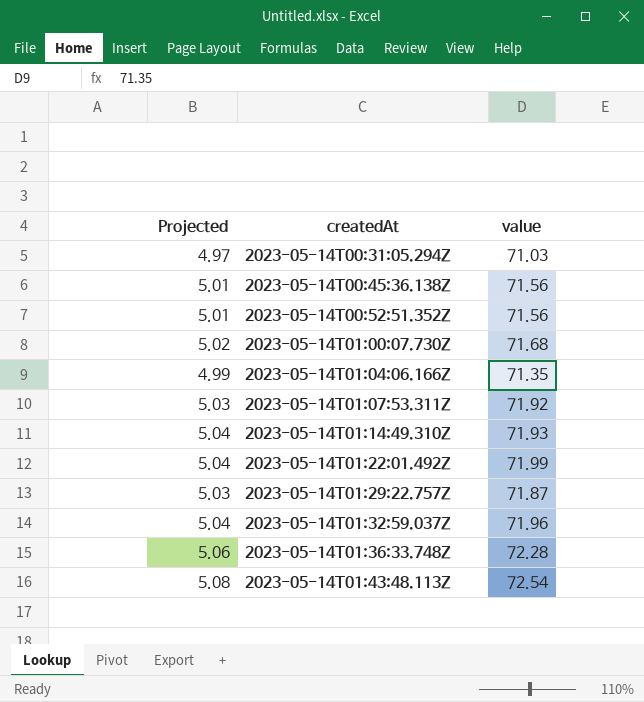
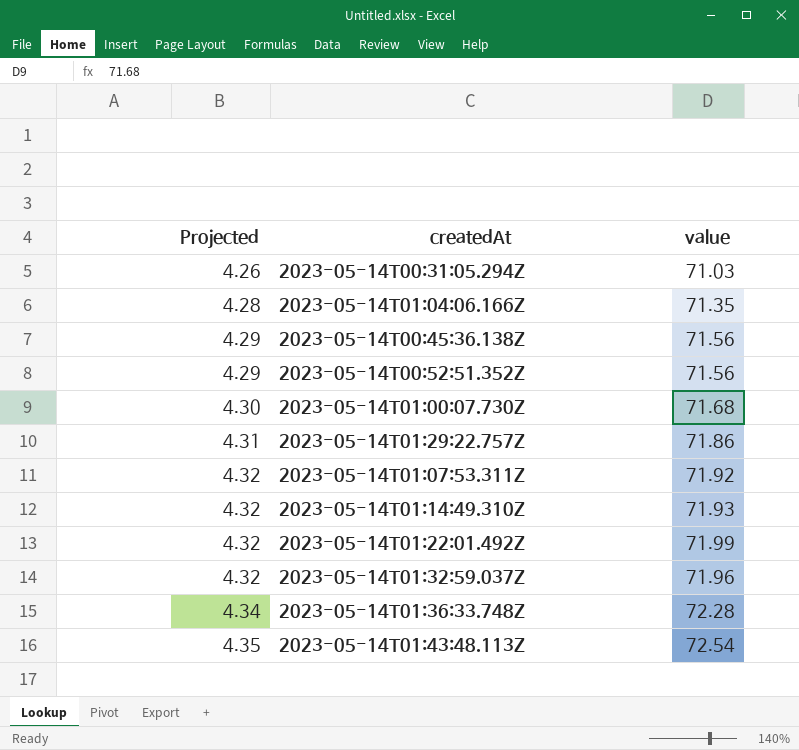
row order: createdAt ascending -> Projected ascending
column Projected | formula: [value] * 0.07 -> [value] * 0.06
2023-05-14T01:29:22.757Z | value: 71.87 -> 71.86

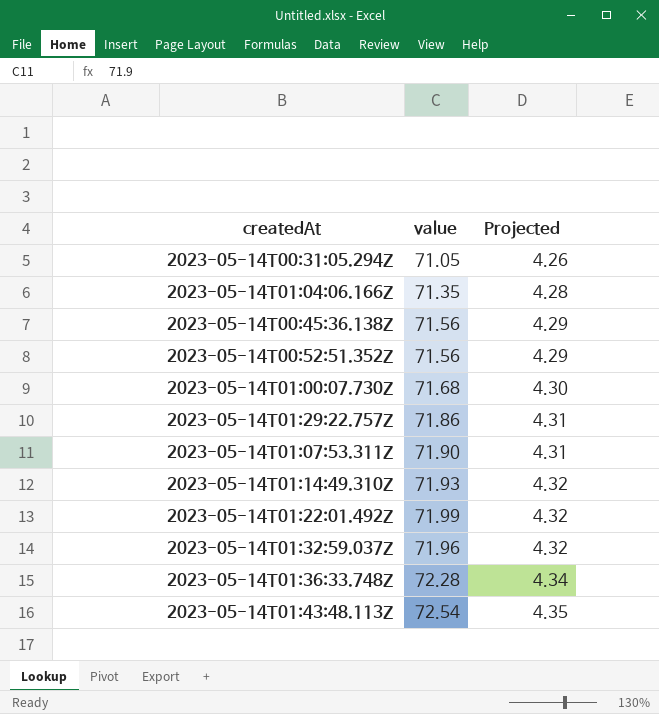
column Projected | position: 1 -> 3
2023-05-14T00:31:05.294Z | value: 71.03 -> 71.05
2023-05-14T01:07:53.311Z | value: 71.92 -> 71.90
2023-05-14T01:07:53.311Z | Projected: 4.32 -> 4.31

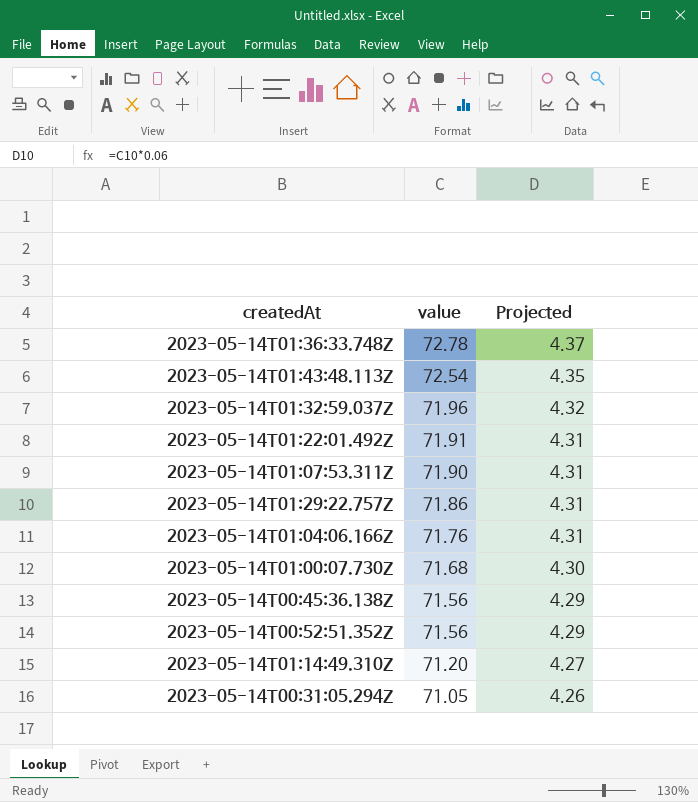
row order: Projected ascending -> value descending
2023-05-14T01:36:33.748Z | value: 72.28 -> 72.78
2023-05-14T01:36:33.748Z | Projected: 4.34 -> 4.37
2023-05-14T01:22:01.492Z | value: 71.99 -> 71.91
2023-05-14T01:22:01.492Z | Projected: 4.32 -> 4.31
2023-05-14T01:04:06.166Z | value: 71.35 -> 71.76
2023-05-14T01:04:06.166Z | Projected: 4.28 -> 4.31
2023-05-14T01:14:49.310Z | value: 71.93 -> 71.20
2023-05-14T01:14:49.310Z | Projected: 4.32 -> 4.27

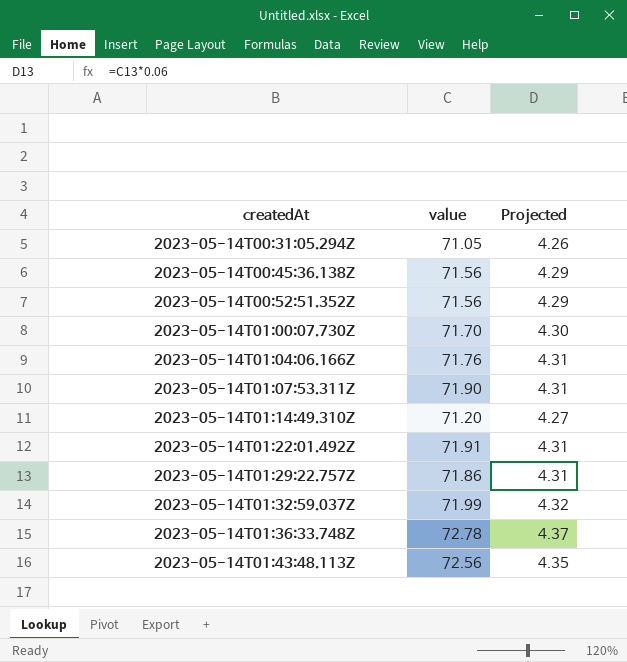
row order: value descending -> createdAt ascending
2023-05-14T01:00:07.730Z | value: 71.68 -> 71.70
2023-05-14T01:32:59.037Z | value: 71.96 -> 71.99
2023-05-14T01:43:48.113Z | value: 72.54 -> 72.56

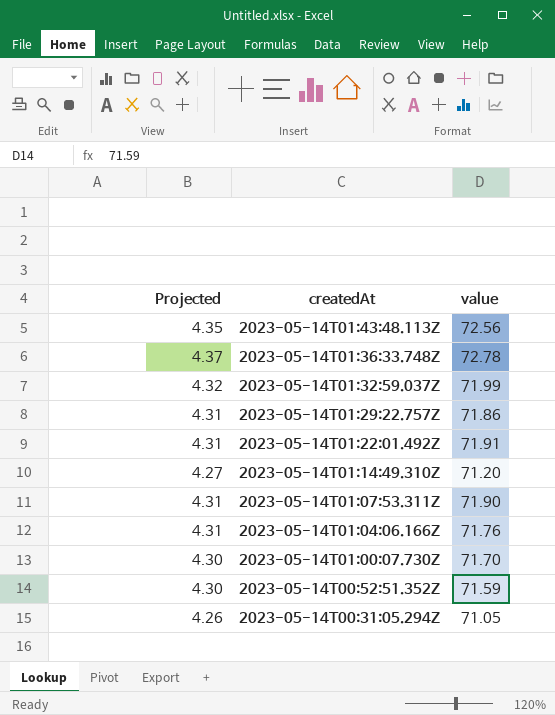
row order: createdAt ascending -> createdAt descending
column Projected | position: 3 -> 1
row 2023-05-14T00:45:36.138Z: 71.56 | 4.29 -> none
2023-05-14T00:52:51.352Z | Projected: 4.29 -> 4.30
2023-05-14T00:52:51.352Z | value: 71.56 -> 71.59

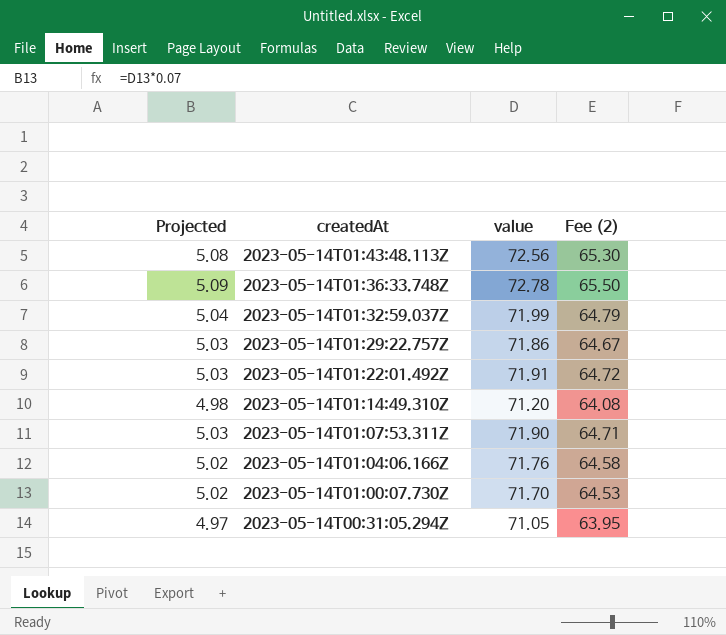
column Projected | formula: [value] * 0.06 -> [value] * 0.07
column Fee (2) | formula: none -> [value] * 0.9
row 2023-05-14T00:52:51.352Z: 4.30 | 71.59 -> none

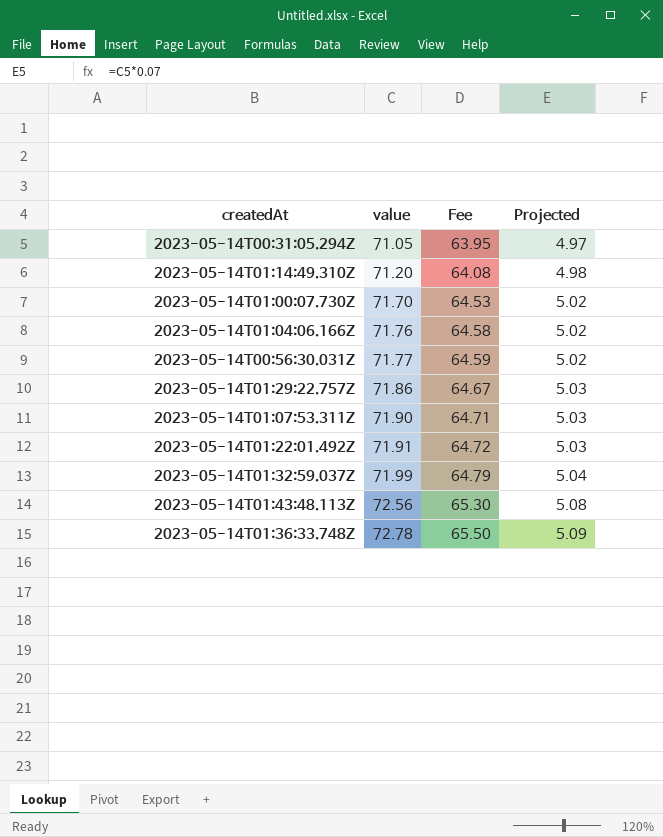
row order: createdAt descending -> value ascending
column name: Fee (2) -> Fee
column Projected | position: 1 -> 4
row 2023-05-14T00:56:30.031Z: none -> 71.77 | 64.59 | 5.02

